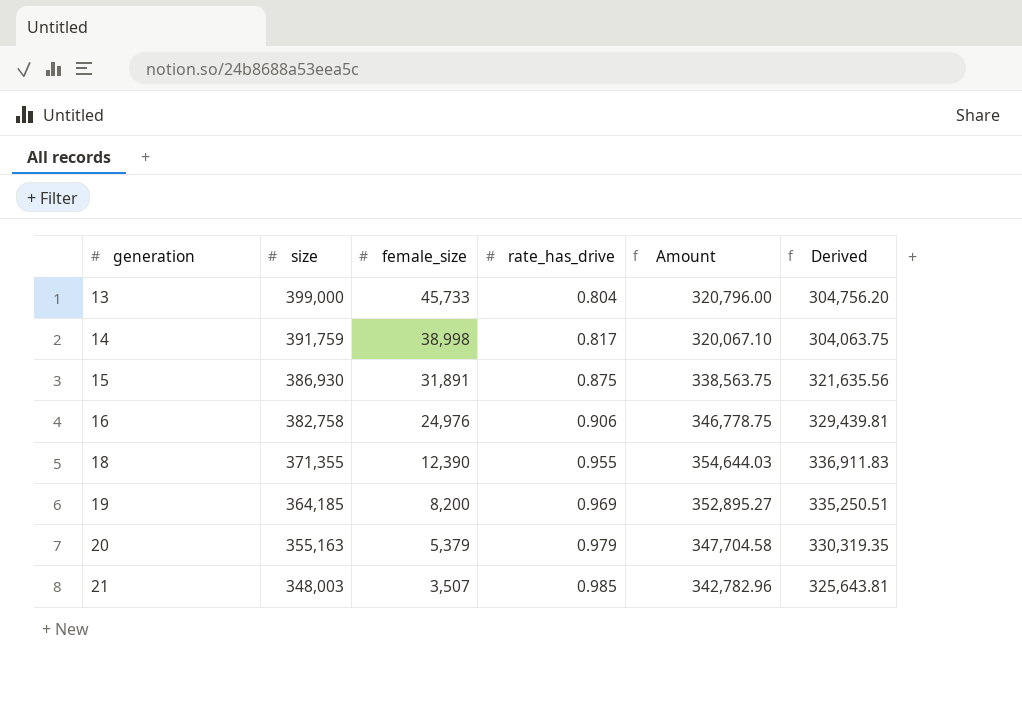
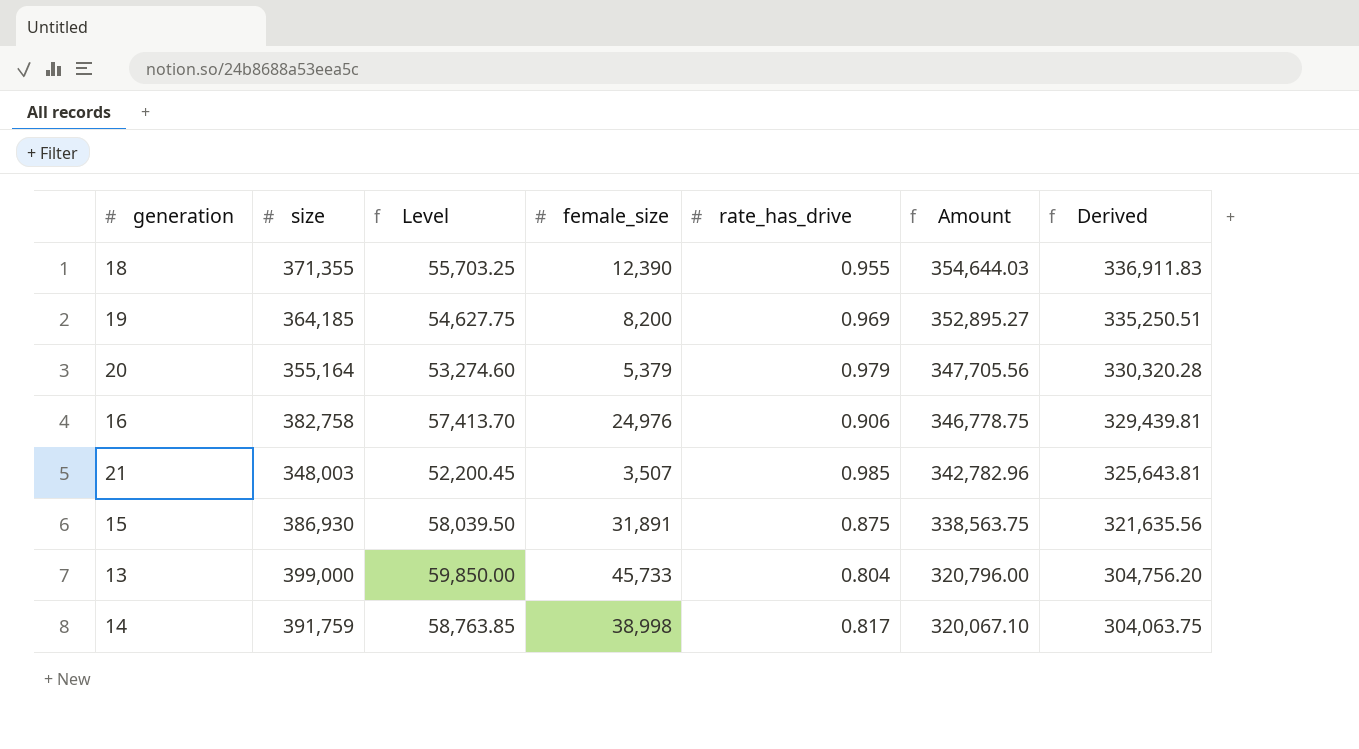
row order: generation ascending -> Amount descending
column Level | formula: none -> [size] * 0.15
20 | size: 355,163 -> 355,164
20 | Amount: 347,704.58 -> 347,705.56
20 | Derived: 330,319.35 -> 330,320.28

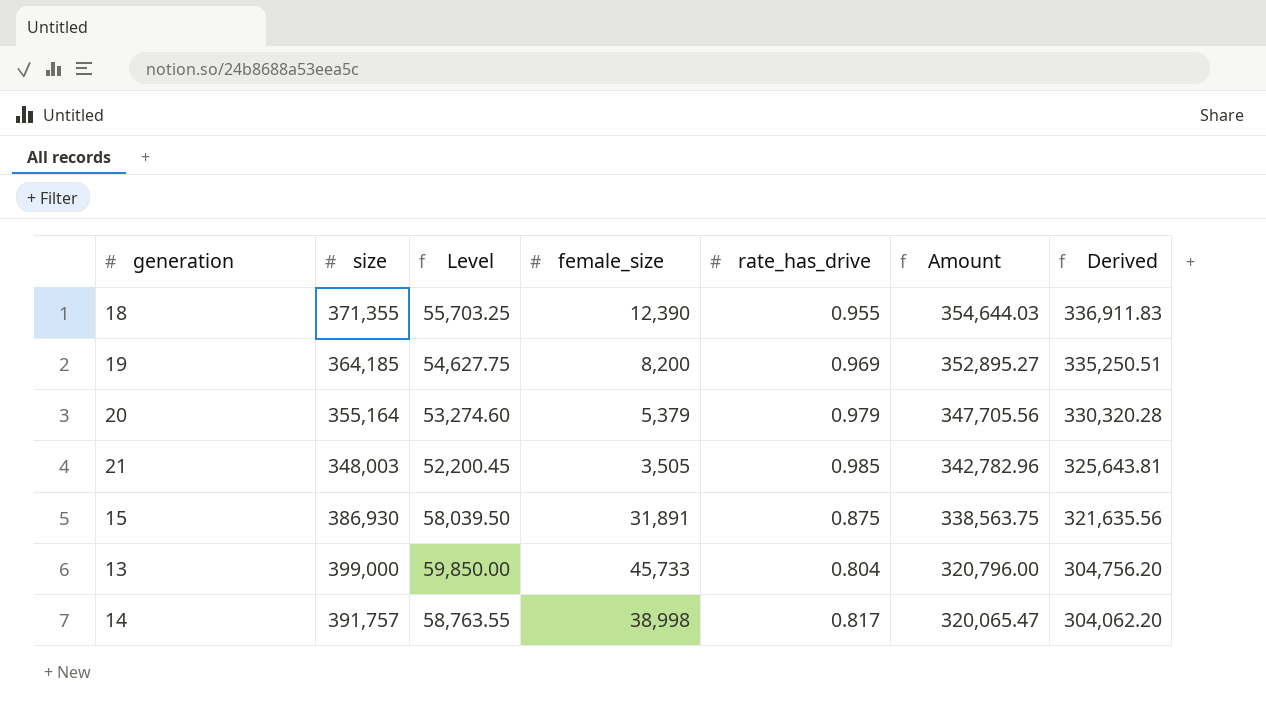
row 16: 382,758 | 57,413.70 | 24,976 | 0.906 | 346,778.75 | 329,439.81 -> none
21 | female_size: 3,507 -> 3,505
14 | size: 391,759 -> 391,757
14 | Level: 58,763.85 -> 58,763.55
14 | Amount: 320,067.10 -> 320,065.47
14 | Derived: 304,063.75 -> 304,062.20

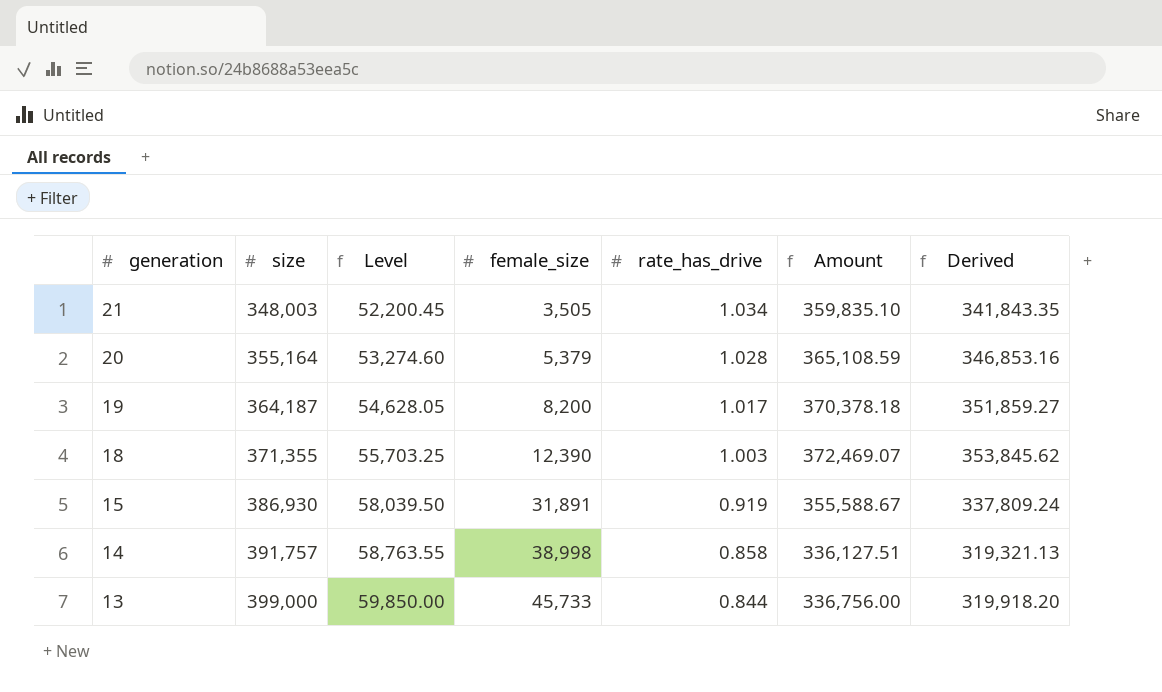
row order: Amount descending -> generation descending
21 | rate_has_drive: 0.985 -> 1.034
21 | Amount: 342,782.96 -> 359,835.10
21 | Derived: 325,643.81 -> 341,843.35
20 | rate_has_drive: 0.979 -> 1.028
20 | Amount: 347,705.56 -> 365,108.59
20 | Derived: 330,320.28 -> 346,853.16
19 | size: 364,185 -> 364,187
19 | Level: 54,627.75 -> 54,628.05
19 | rate_has_drive: 0.969 -> 1.017
19 | Amount: 352,895.27 -> 370,378.18
19 | Derived: 335,250.51 -> 351,859.27
18 | rate_has_drive: 0.955 -> 1.003
18 | Amount: 354,644.03 -> 372,469.07
18 | Derived: 336,911.83 -> 353,845.62
15 | rate_has_drive: 0.875 -> 0.919
15 | Amount: 338,563.75 -> 355,588.67
15 | Derived: 321,635.56 -> 337,809.24
14 | rate_has_drive: 0.817 -> 0.858
14 | Amount: 320,065.47 -> 336,127.51
14 | Derived: 304,062.20 -> 319,321.13
13 | rate_has_drive: 0.804 -> 0.844
13 | Amount: 320,796.00 -> 336,756.00
13 | Derived: 304,756.20 -> 319,918.20

